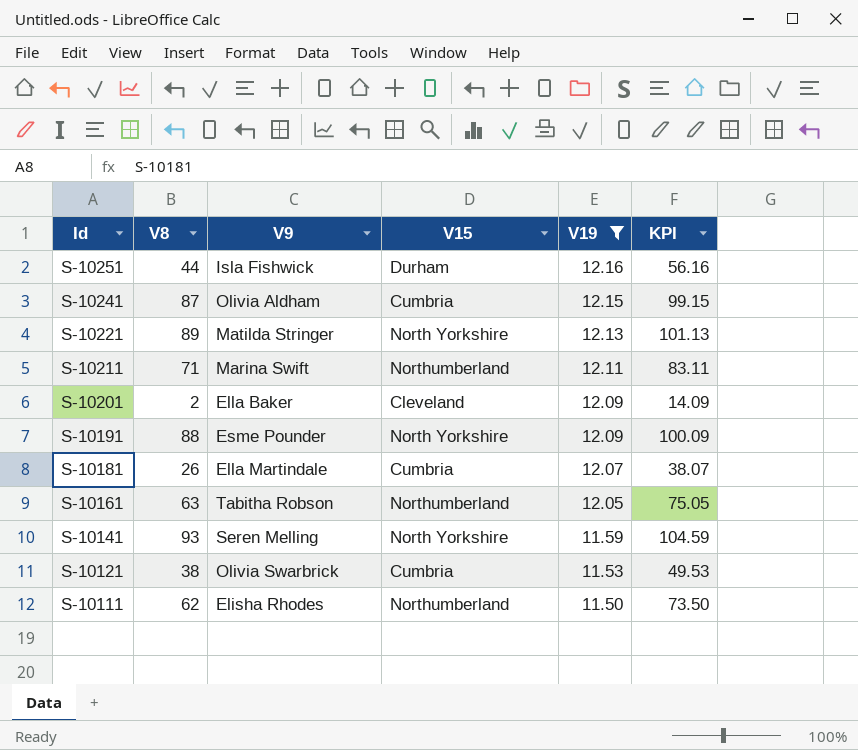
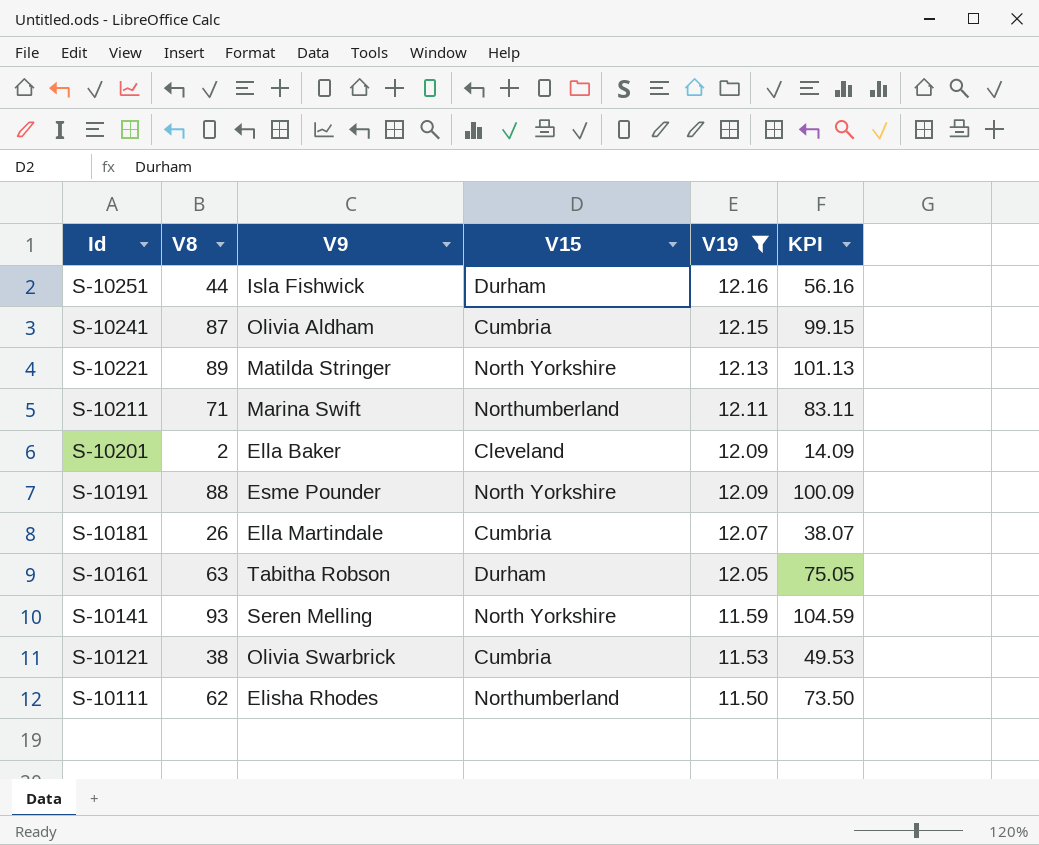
S-10161 | V15: Northumberland -> Durham

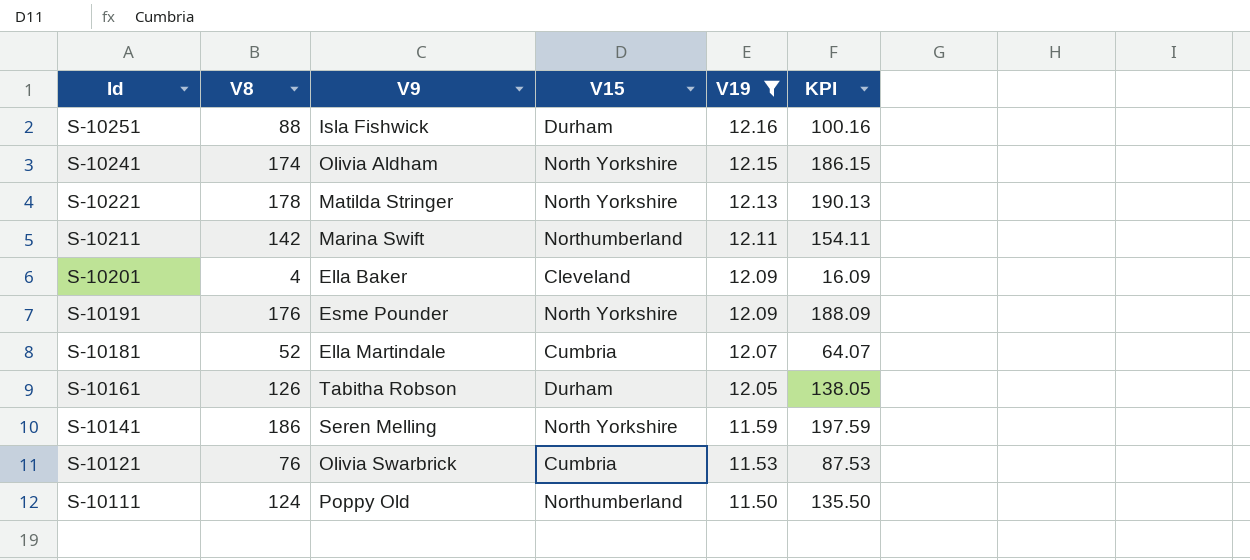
S-10251 | V8: 44 -> 88
S-10251 | KPI: 56.16 -> 100.16
S-10241 | V8: 87 -> 174
S-10241 | V15: Cumbria -> North Yorkshire
S-10241 | KPI: 99.15 -> 186.15
S-10221 | V8: 89 -> 178
S-10221 | KPI: 101.13 -> 190.13
S-10211 | V8: 71 -> 142
S-10211 | KPI: 83.11 -> 154.11
S-10201 | V8: 2 -> 4
S-10201 | KPI: 14.09 -> 16.09
S-10191 | V8: 88 -> 176
S-10191 | KPI: 100.09 -> 188.09
S-10181 | V8: 26 -> 52
S-10181 | KPI: 38.07 -> 64.07
S-10161 | V8: 63 -> 126
S-10161 | KPI: 75.05 -> 138.05
S-10141 | V8: 93 -> 186
S-10141 | KPI: 104.59 -> 197.59
S-10121 | V8: 38 -> 76
S-10121 | KPI: 49.53 -> 87.53
S-10111 | V8: 62 -> 124
S-10111 | V9: Elisha Rhodes -> Poppy Old
S-10111 | KPI: 73.50 -> 135.50

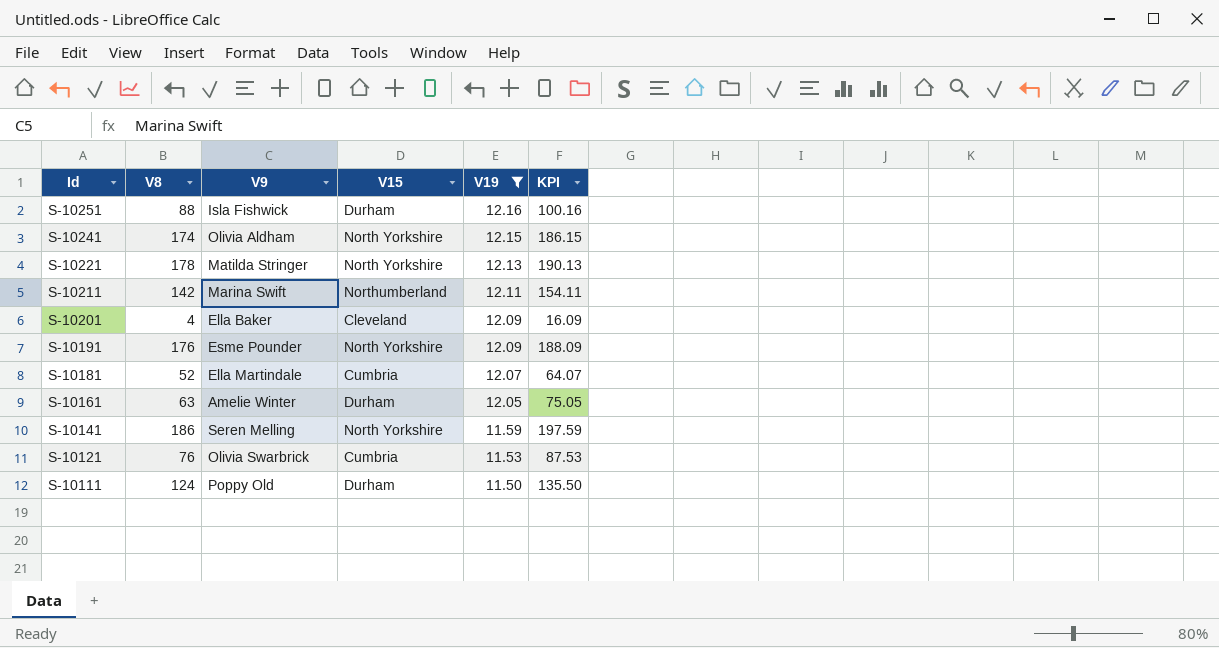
S-10161 | V8: 126 -> 63
S-10161 | V9: Tabitha Robson -> Amelie Winter
S-10161 | KPI: 138.05 -> 75.05
S-10111 | V15: Northumberland -> Durham

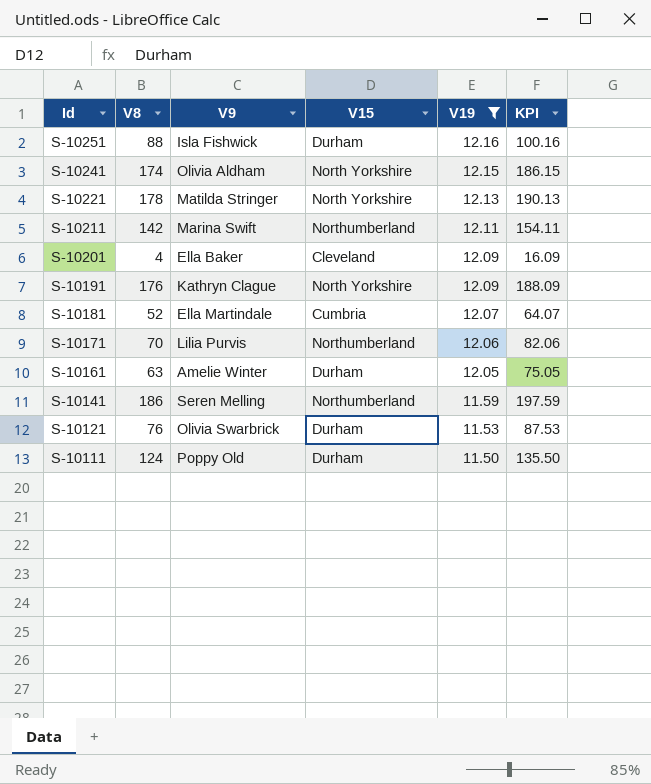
S-10191 | V9: Esme Pounder -> Kathryn Clague
row S-10171: none -> 70 | Lilia Purvis | Northumberland | 12.06 | 82.06
S-10141 | V15: North Yorkshire -> Northumberland
S-10121 | V15: Cumbria -> Durham

